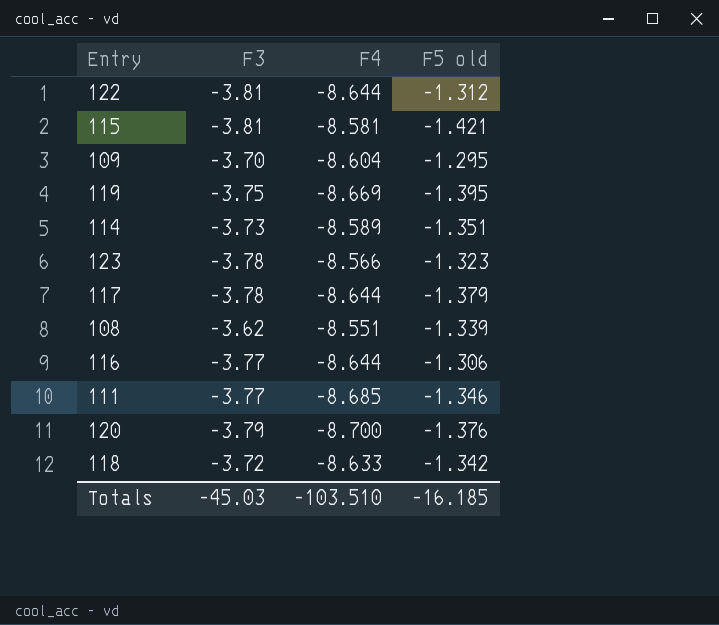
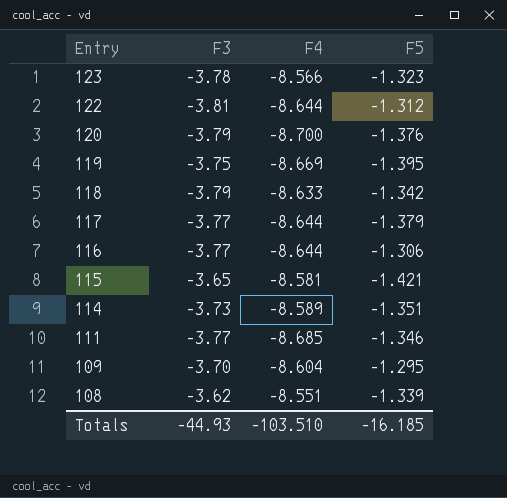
row order: none -> Entry descending
column name: F5 old -> F5
118 | F3: -3.72 -> -3.79
117 | F3: -3.78 -> -3.77
115 | F3: -3.81 -> -3.65
Totals | F3: -45.03 -> -44.93

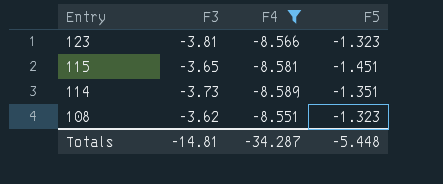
filter: none -> F4 >= -8.589
123 | F3: -3.78 -> -3.81
115 | F5: -1.421 -> -1.451
108 | F5: -1.339 -> -1.323
Totals | F3: -44.93 -> -14.81
Totals | F4: -103.510 -> -34.287
Totals | F5: -16.185 -> -5.448

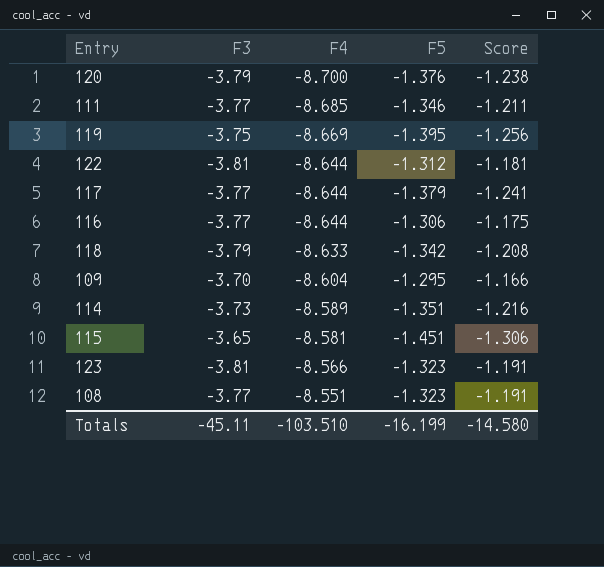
filter: F4 >= -8.589 -> none
row order: Entry descending -> F4 ascending
column Score | formula: none -> [F5] * 0.9
108 | F3: -3.62 -> -3.77
Totals | F3: -14.81 -> -45.11
Totals | F4: -34.287 -> -103.510
Totals | F5: -5.448 -> -16.199

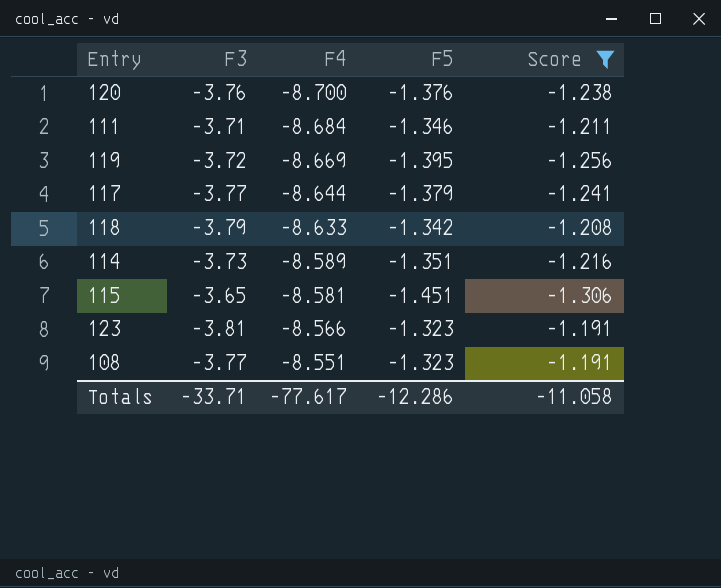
filter: none -> Score <= -1.191
120 | F3: -3.79 -> -3.76
111 | F3: -3.77 -> -3.71
111 | F4: -8.685 -> -8.684
119 | F3: -3.75 -> -3.72
Totals | F3: -45.11 -> -33.71
Totals | F4: -103.510 -> -77.617
Totals | F5: -16.199 -> -12.286
Totals | Score: -14.580 -> -11.058

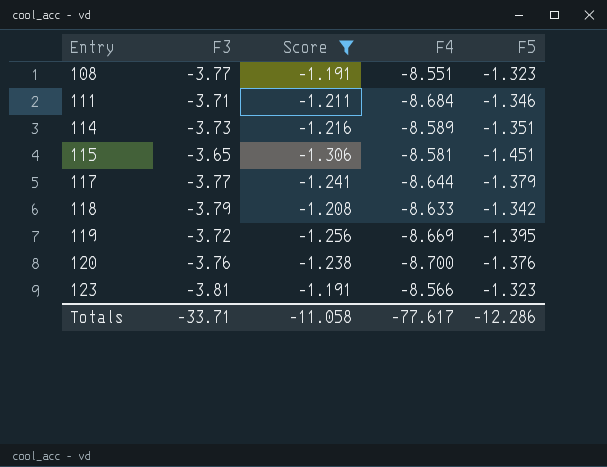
row order: F4 ascending -> Entry ascending
column Score | position: 5 -> 3

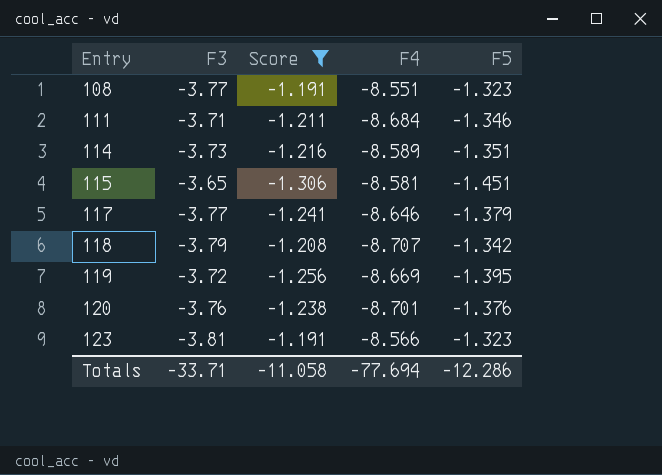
117 | F4: -8.644 -> -8.646
118 | F4: -8.633 -> -8.707
120 | F4: -8.700 -> -8.701
Totals | F4: -77.617 -> -77.694

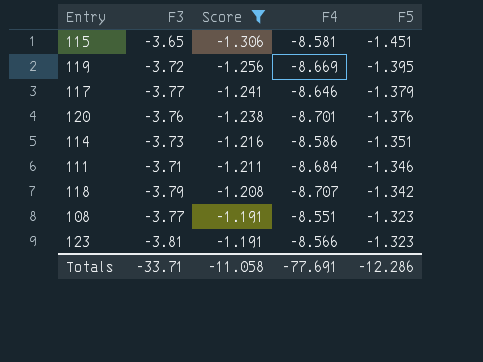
row order: Entry ascending -> Score ascending
114 | F4: -8.589 -> -8.586
Totals | F4: -77.694 -> -77.691

